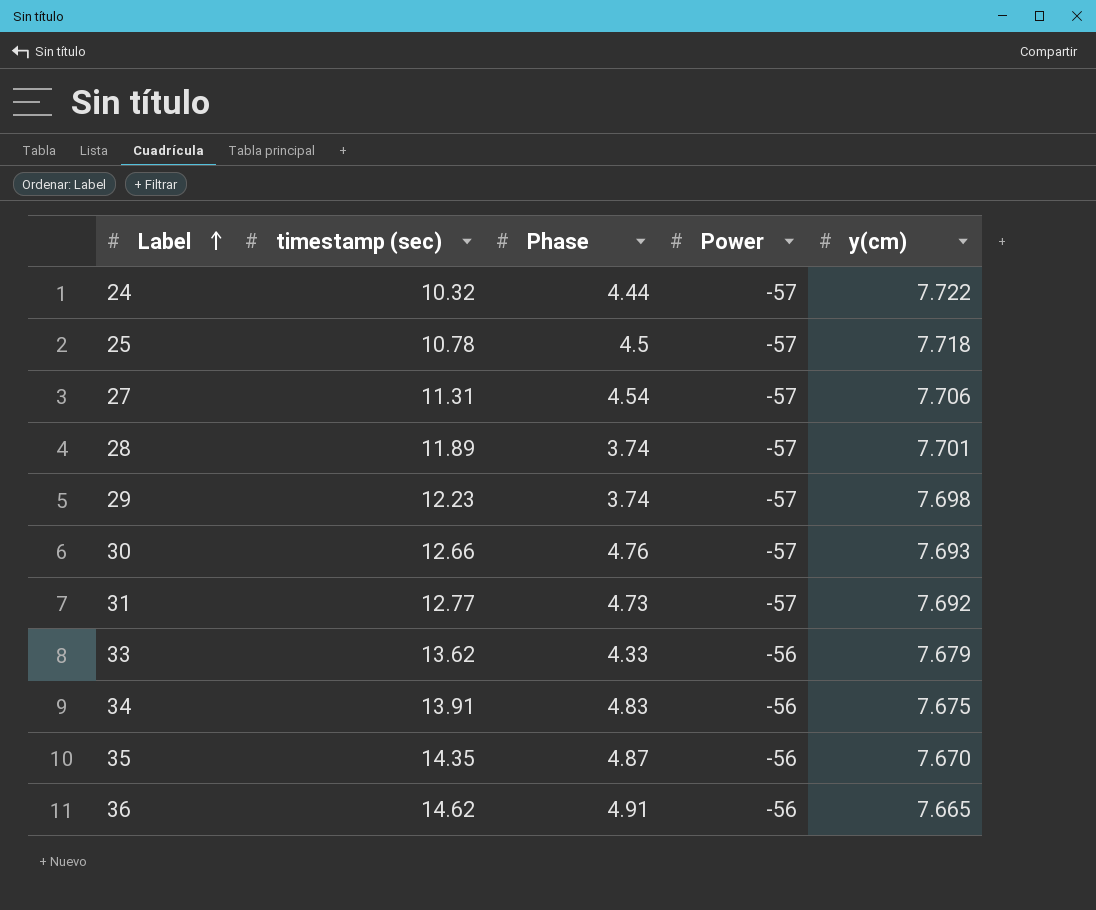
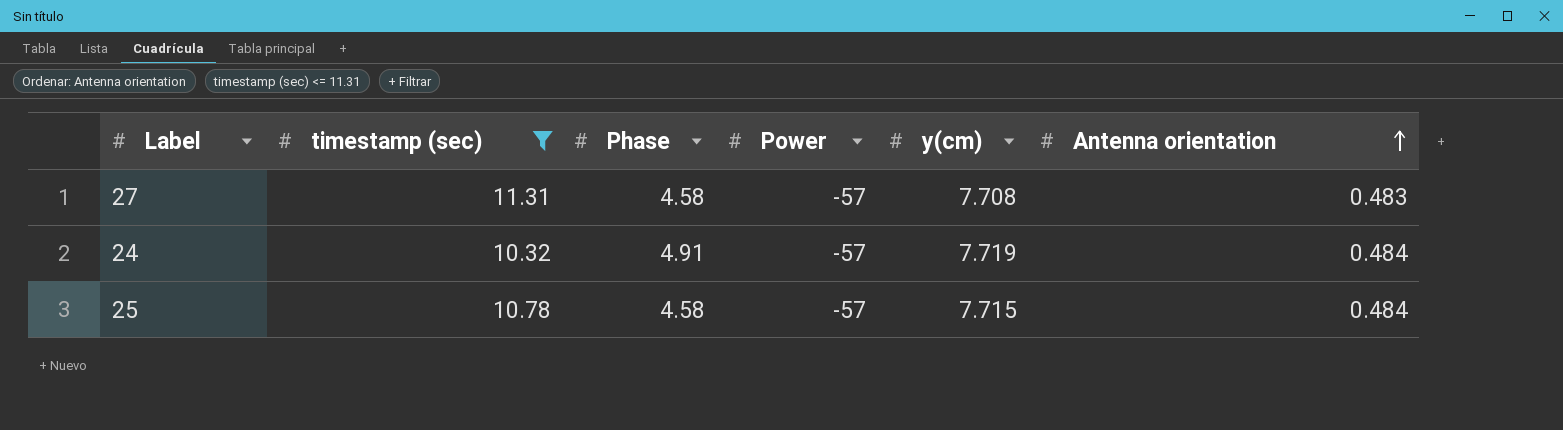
filter: none -> timestamp (sec) <= 11.31
row order: Label ascending -> Antenna orientation ascending
column Antenna orientation | position: none -> 6
27 | Phase: 4.54 -> 4.58
27 | y(cm): 7.706 -> 7.708
24 | Phase: 4.44 -> 4.91
24 | y(cm): 7.722 -> 7.719
25 | Phase: 4.5 -> 4.58
25 | y(cm): 7.718 -> 7.715

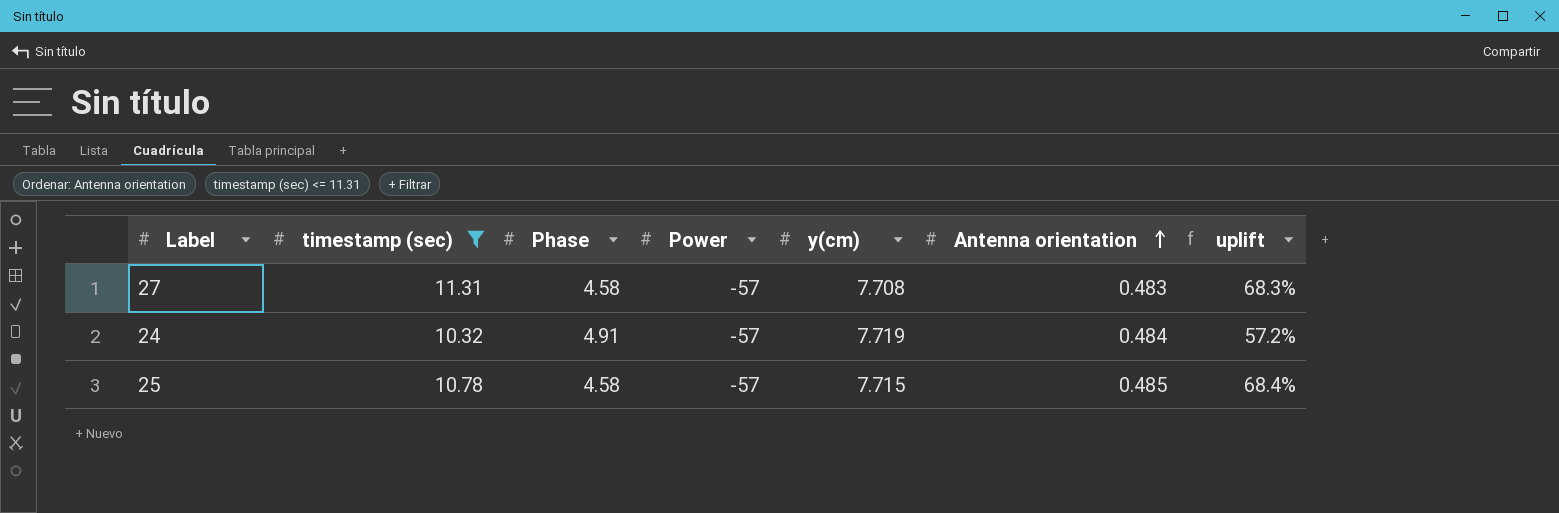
column uplift | formula: none -> ([y(cm)] - [Phase]) / [Phase]
25 | Antenna orientation: 0.484 -> 0.485

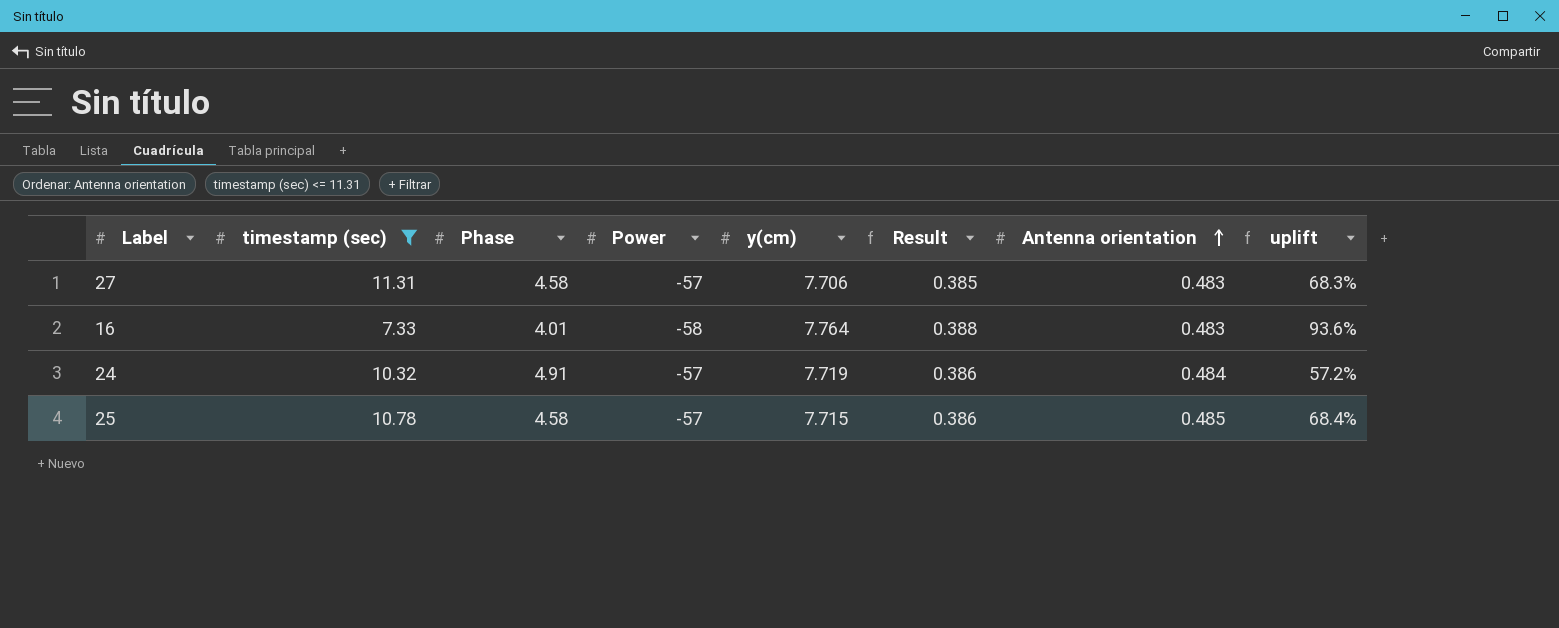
column Result | formula: none -> [y(cm)] * 0.05
27 | y(cm): 7.708 -> 7.706
row 16: none -> 7.33 | 4.01 | -58 | 7.764 | 0.388 | 0.483 | 93.6%

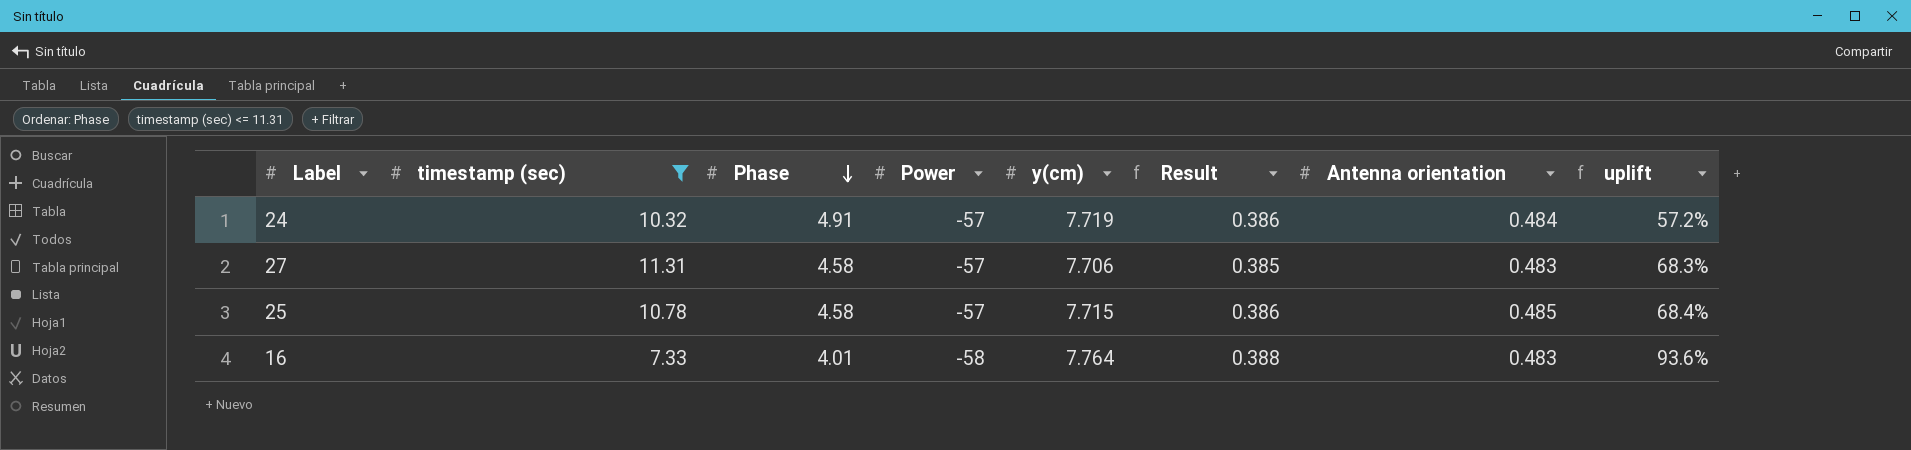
row order: Antenna orientation ascending -> Phase descending

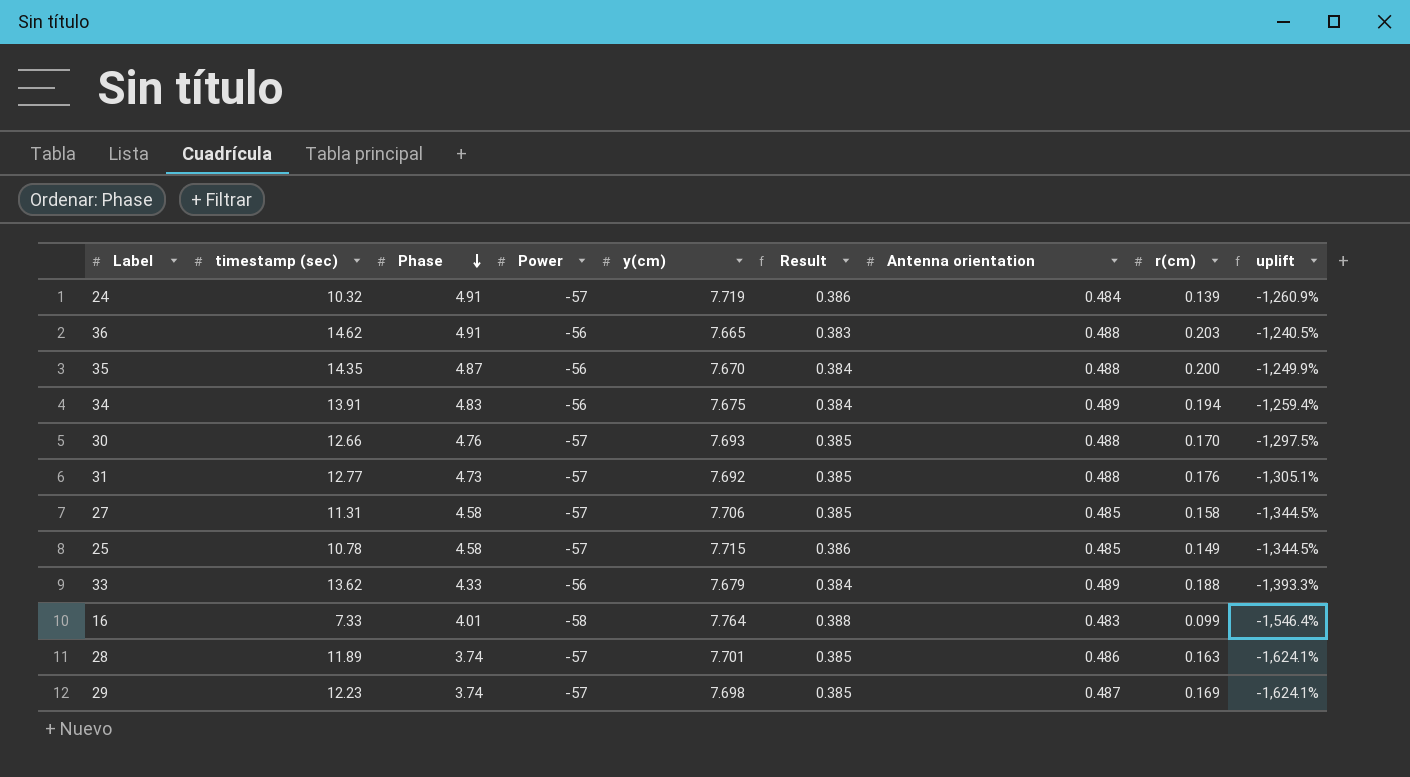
filter: timestamp (sec) <= 11.31 -> none
column r(cm) | position: none -> 8
column uplift | formula: ([y(cm)] - [Phase]) / [Phase] -> ([Power] - [Phase]) / [Phase]
27 | Antenna orientation: 0.483 -> 0.485

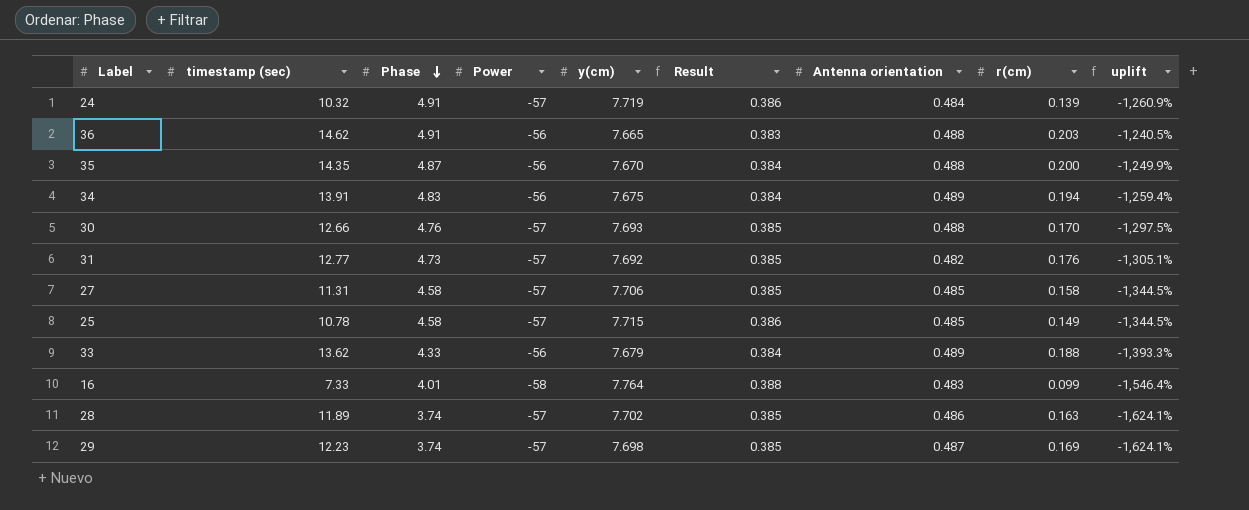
31 | Antenna orientation: 0.488 -> 0.482
28 | y(cm): 7.701 -> 7.702

